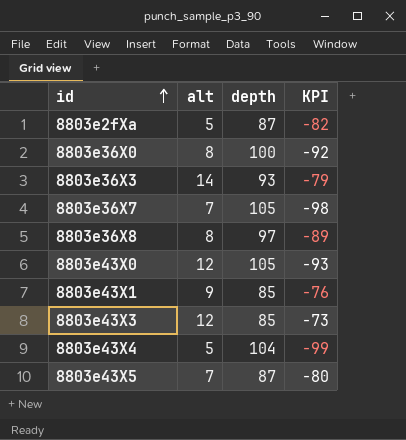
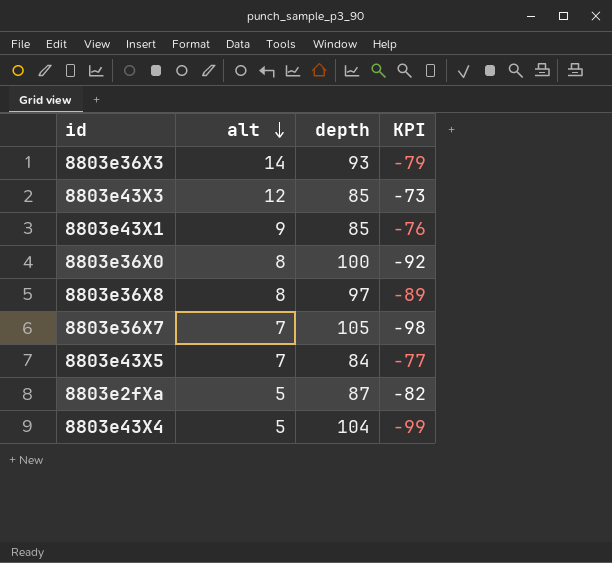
row order: id ascending -> alt descending
row 8803e43X0: 12 | 105 | -93 -> none
8803e43X5 | depth: 87 -> 84
8803e43X5 | KPI: -80 -> -77

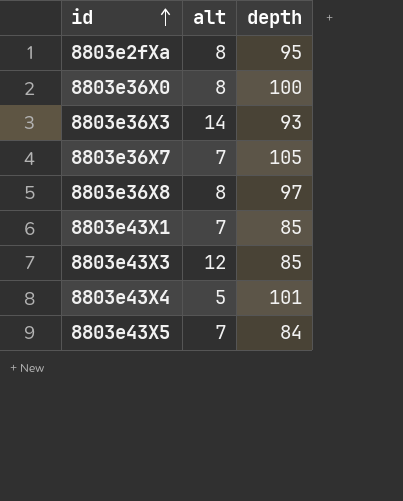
row order: alt descending -> id ascending
column KPI | formula: [alt] - [depth] -> none
8803e2fXa | alt: 5 -> 8
8803e2fXa | depth: 87 -> 95
8803e43X1 | alt: 9 -> 7
8803e43X4 | depth: 104 -> 101

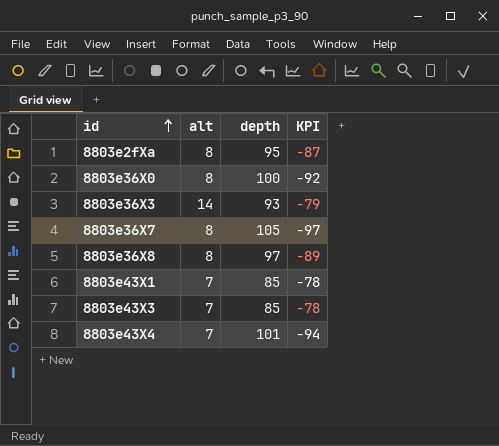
column KPI | formula: none -> [alt] - [depth]
row 8803e43X5: 7 | 84 -> none
8803e36X7 | alt: 7 -> 8
8803e43X3 | alt: 12 -> 7
8803e43X4 | alt: 5 -> 7

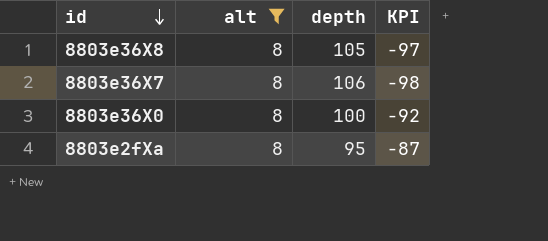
filter: none -> alt = 8
row order: id ascending -> id descending
8803e36X8 | depth: 97 -> 105
8803e36X8 | KPI: -89 -> -97
8803e36X7 | depth: 105 -> 106
8803e36X7 | KPI: -97 -> -98

